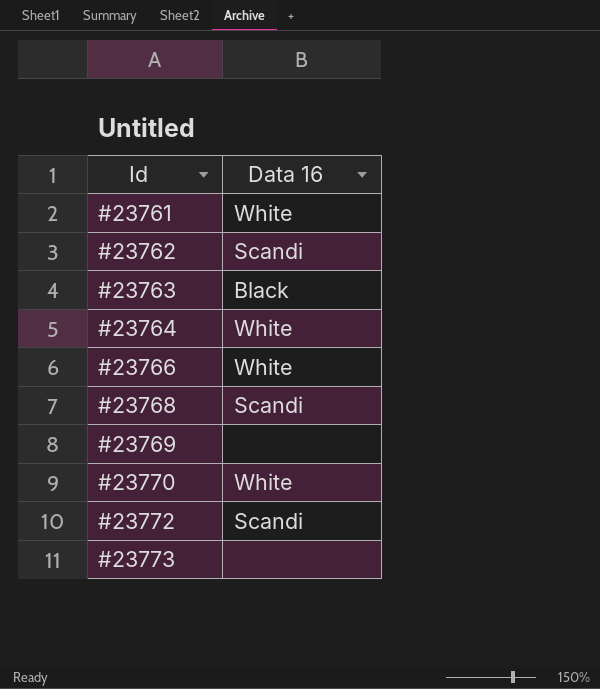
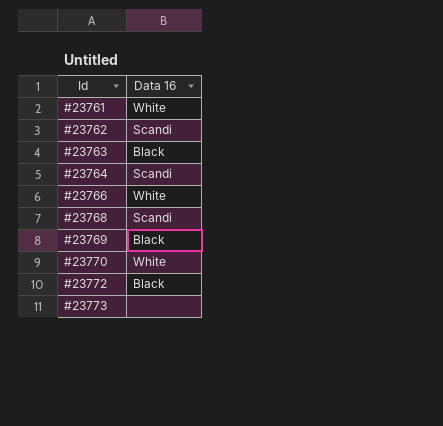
#23764 | Data 16: White -> Scandi
#23769 | Data 16: none -> Black
#23772 | Data 16: Scandi -> Black

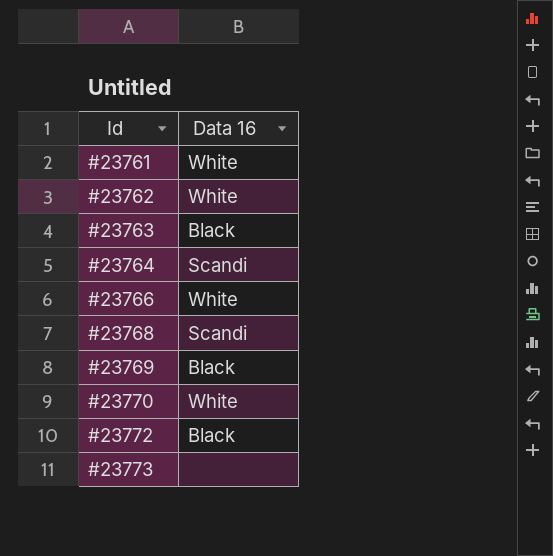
#23762 | Data 16: Scandi -> White

